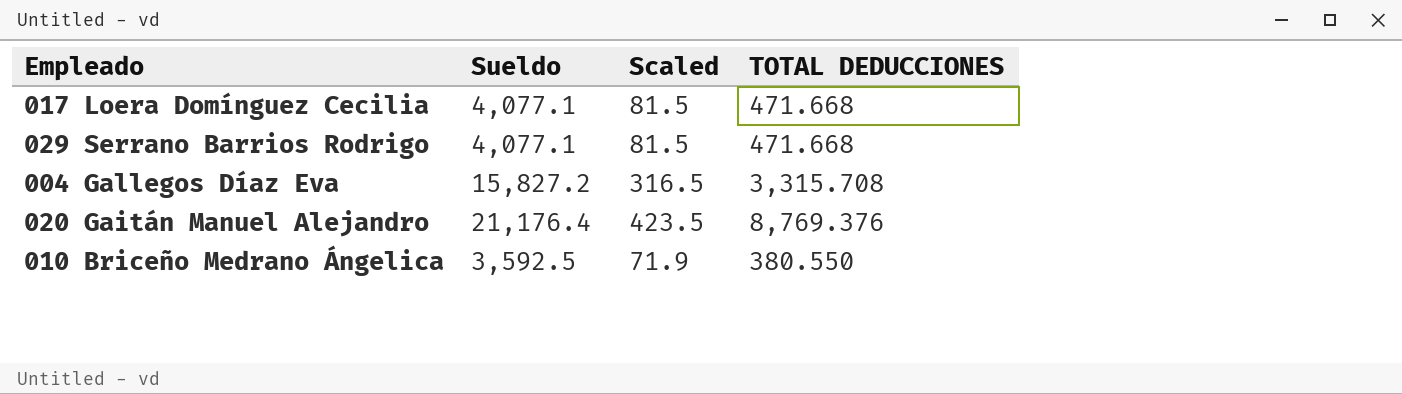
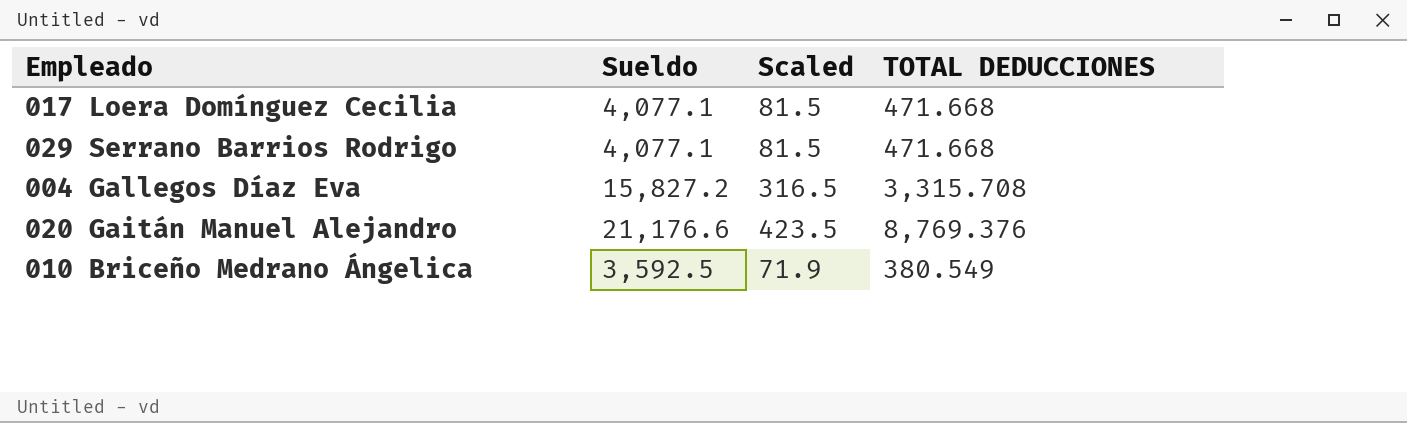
020 Gaitán Manuel Alejandro | Sueldo: 21,176.4 -> 21,176.6
010 Briceño Medrano Ángelica | TOTAL DEDUCCIONES: 380.550 -> 380.549

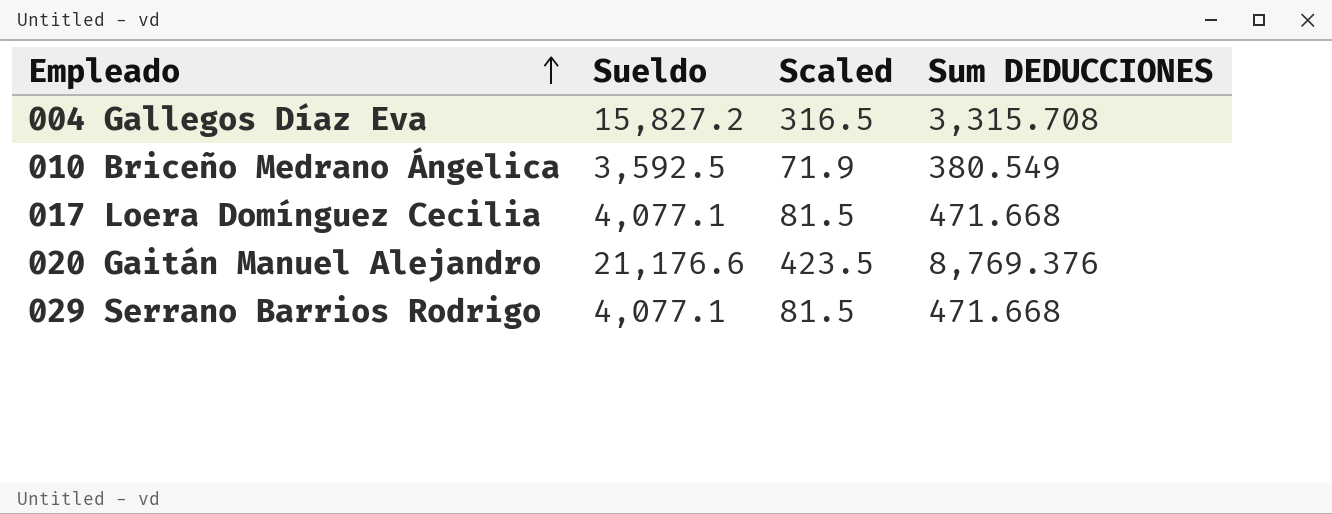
row order: none -> Empleado ascending
column name: TOTAL DEDUCCIONES -> Sum DEDUCCIONES

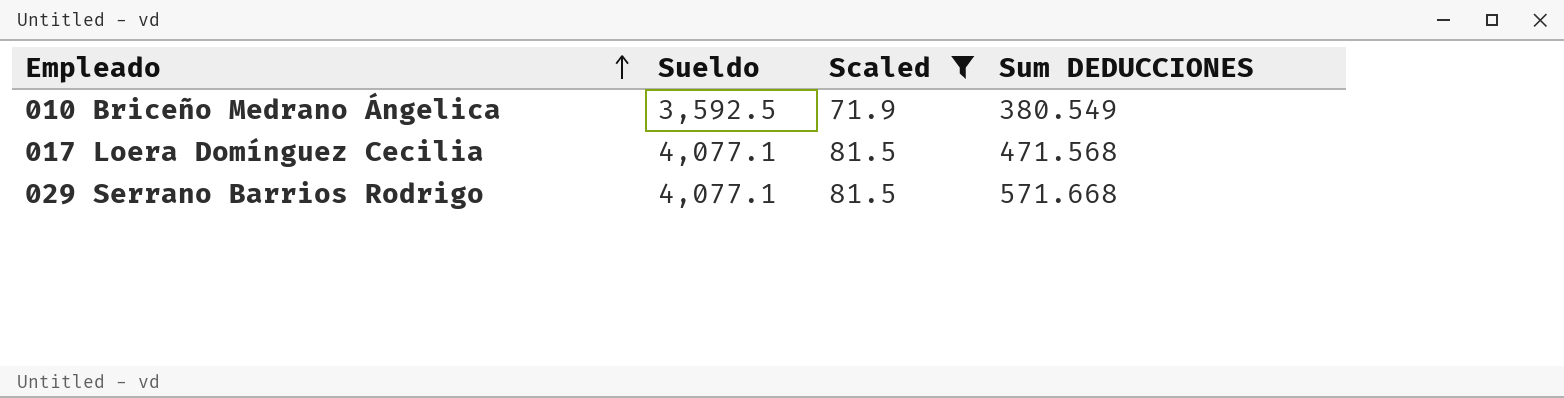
filter: none -> Scaled <= 81.5
017 Loera Domínguez Cecilia | Sum DEDUCCIONES: 471.668 -> 471.568
029 Serrano Barrios Rodrigo | Sum DEDUCCIONES: 471.668 -> 571.668

